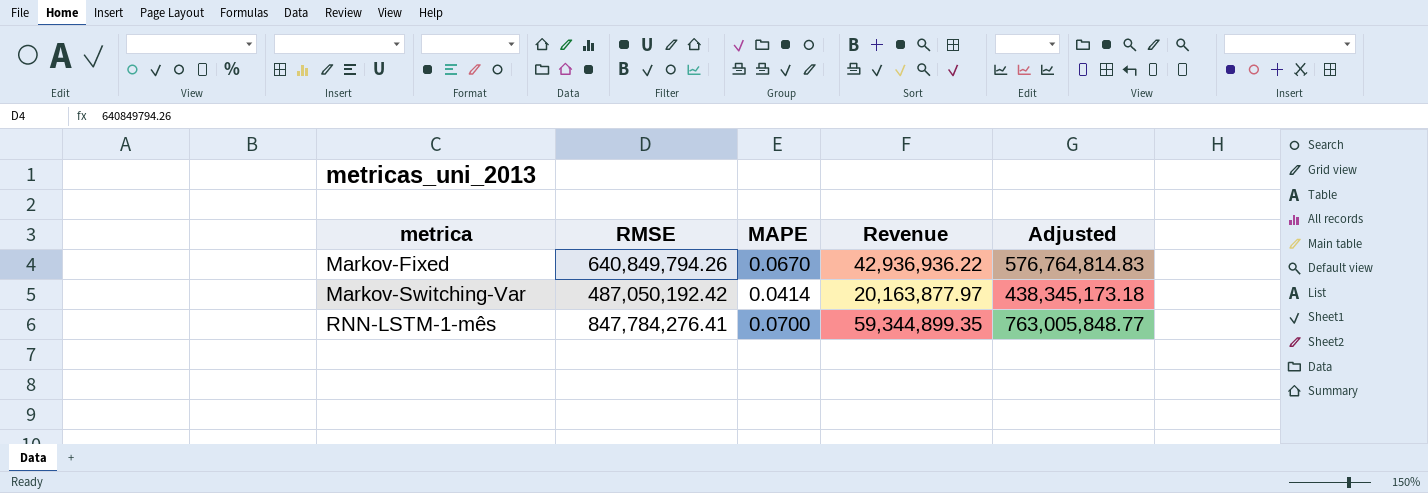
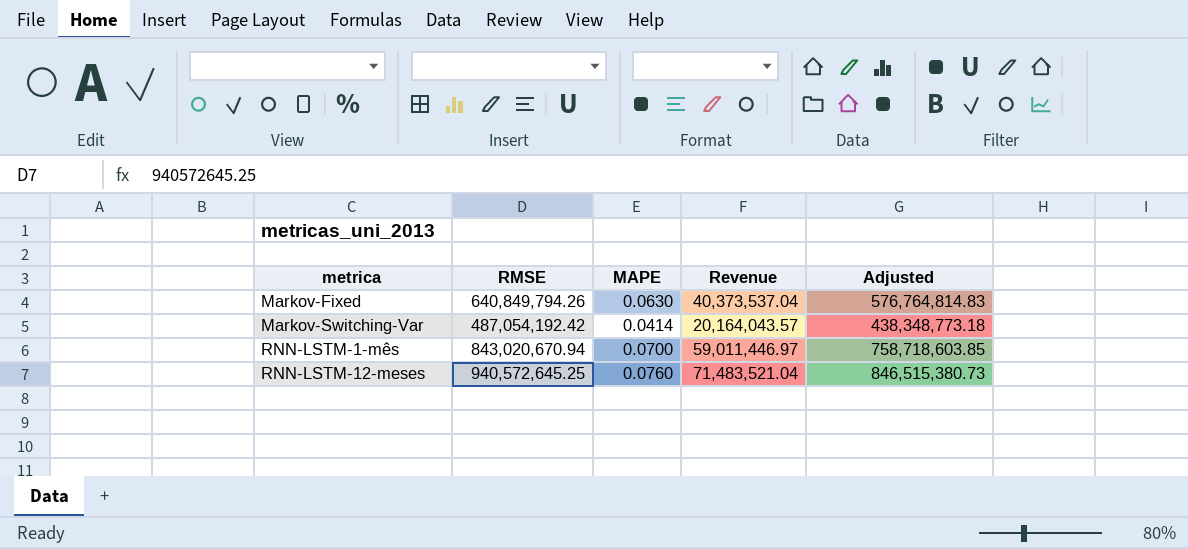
Markov-Fixed | MAPE: 0.0670 -> 0.0630
Markov-Fixed | Revenue: 42,936,936.22 -> 40,373,537.04
Markov-Switching-Var | RMSE: 487,050,192.42 -> 487,054,192.42
Markov-Switching-Var | Revenue: 20,163,877.97 -> 20,164,043.57
Markov-Switching-Var | Adjusted: 438,345,173.18 -> 438,348,773.18
RNN-LSTM-1-mês | RMSE: 847,784,276.41 -> 843,020,670.94
RNN-LSTM-1-mês | Revenue: 59,344,899.35 -> 59,011,446.97
RNN-LSTM-1-mês | Adjusted: 763,005,848.77 -> 758,718,603.85
row RNN-LSTM-12-meses: none -> 940,572,645.25 | 0.0760 | 71,483,521.04 | 846,515,380.73

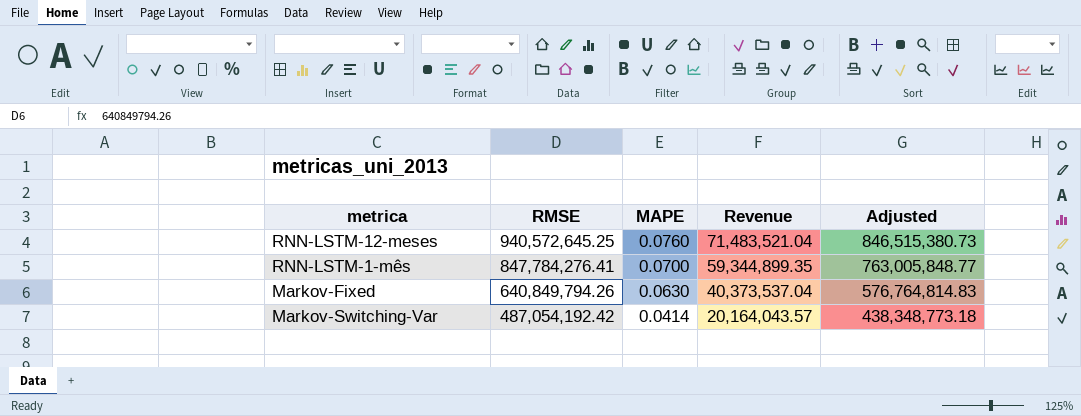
row order: metrica ascending -> RMSE descending
RNN-LSTM-1-mês | RMSE: 843,020,670.94 -> 847,784,276.41
RNN-LSTM-1-mês | Revenue: 59,011,446.97 -> 59,344,899.35
RNN-LSTM-1-mês | Adjusted: 758,718,603.85 -> 763,005,848.77

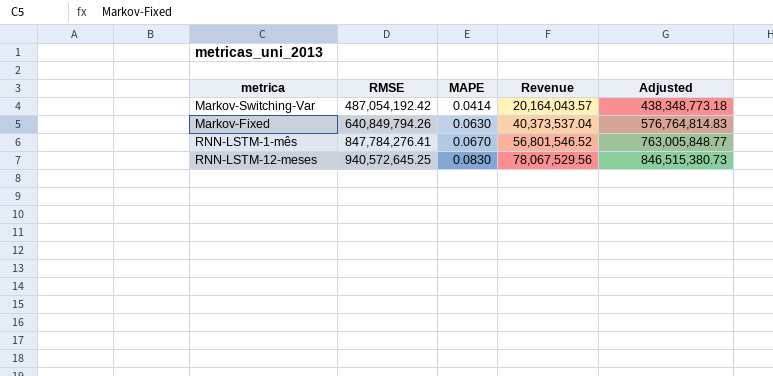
row order: RMSE descending -> RMSE ascending
RNN-LSTM-1-mês | MAPE: 0.0700 -> 0.0670
RNN-LSTM-1-mês | Revenue: 59,344,899.35 -> 56,801,546.52
RNN-LSTM-12-meses | MAPE: 0.0760 -> 0.0830
RNN-LSTM-12-meses | Revenue: 71,483,521.04 -> 78,067,529.56

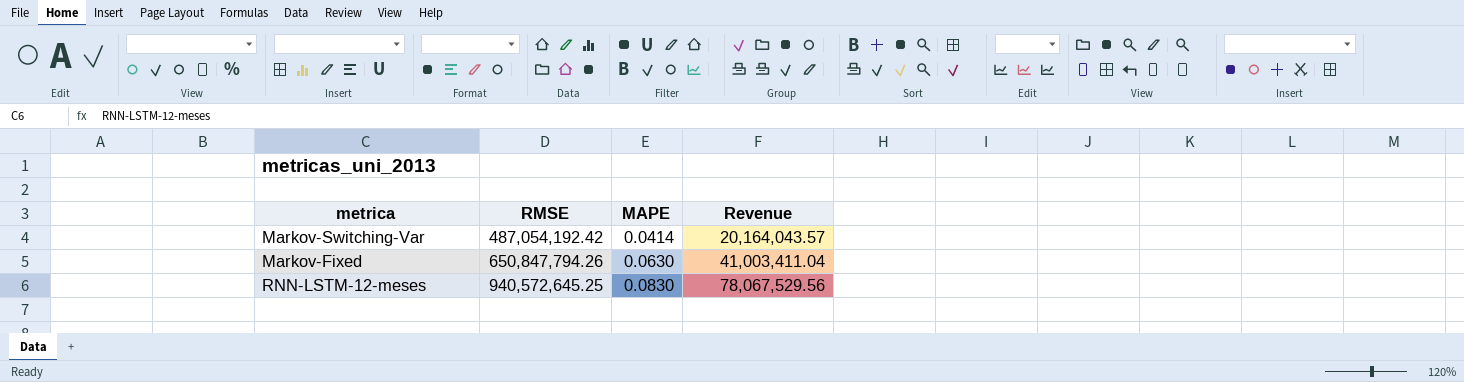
column Adjusted | formula: [RMSE] * 0.9 -> none
row RNN-LSTM-1-mês: 847,784,276.41 | 0.0670 | 56,801,546.52 | 763,005,848.77 -> none
Markov-Fixed | RMSE: 640,849,794.26 -> 650,847,794.26
Markov-Fixed | Revenue: 40,373,537.04 -> 41,003,411.04

